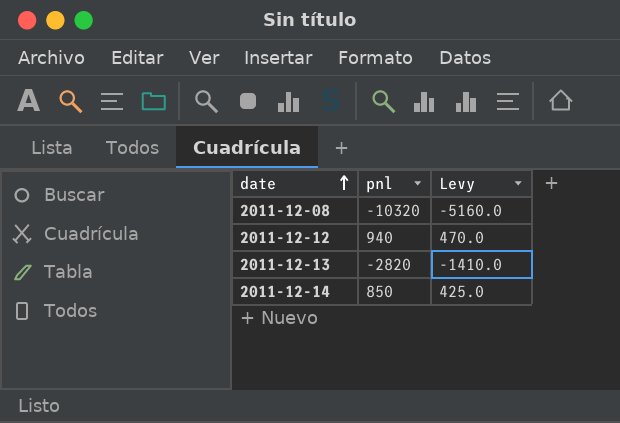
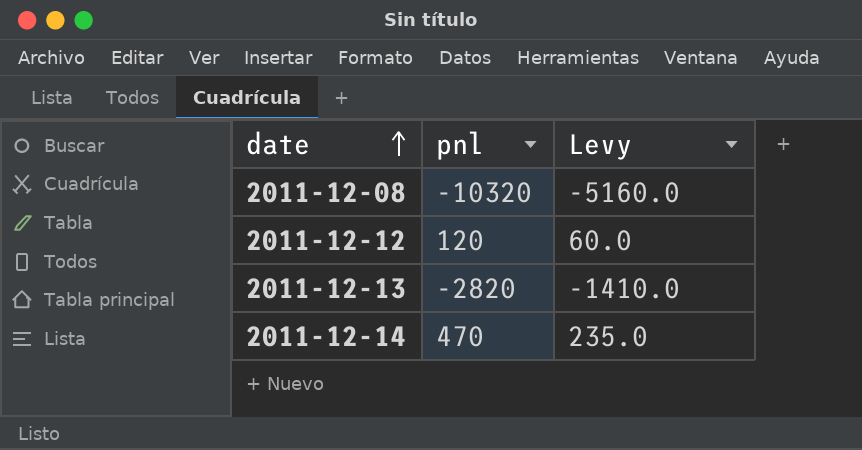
2011-12-12 | pnl: 940 -> 120
2011-12-12 | Levy: 470.0 -> 60.0
2011-12-14 | pnl: 850 -> 470
2011-12-14 | Levy: 425.0 -> 235.0

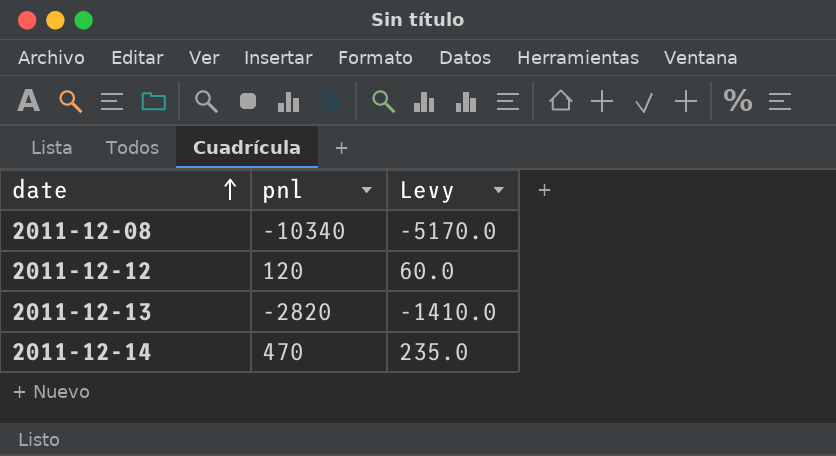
2011-12-08 | pnl: -10320 -> -10340
2011-12-08 | Levy: -5160.0 -> -5170.0

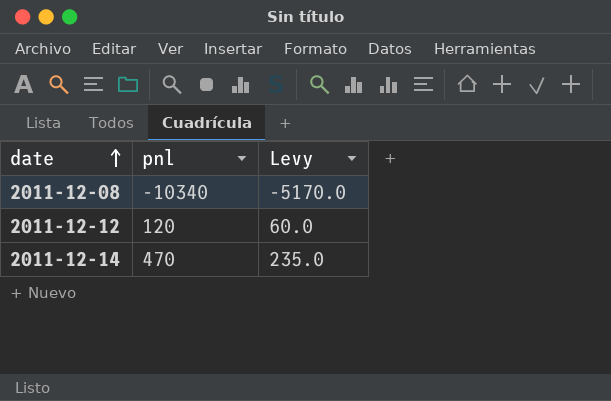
row 2011-12-13: -2820 | -1410.0 -> none

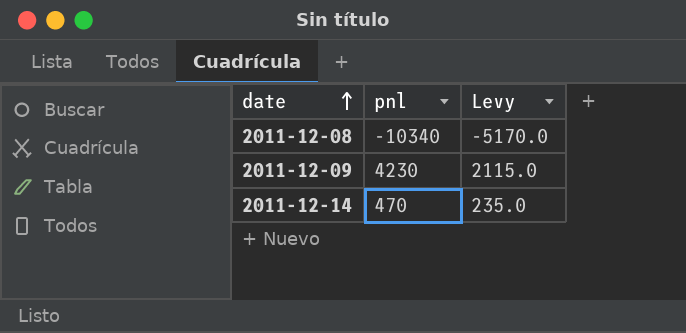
row 2011-12-12: 120 | 60.0 -> none
row 2011-12-09: none -> 4230 | 2115.0

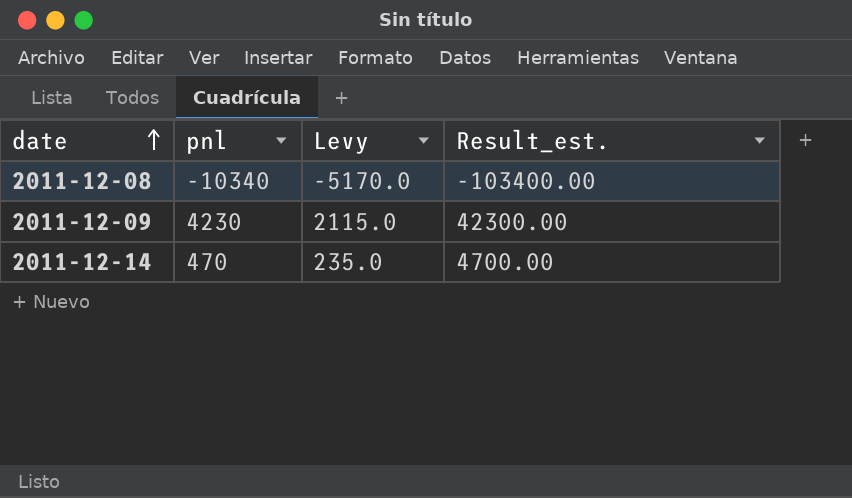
column Result_est. | formula: none -> [pnl] * 10

